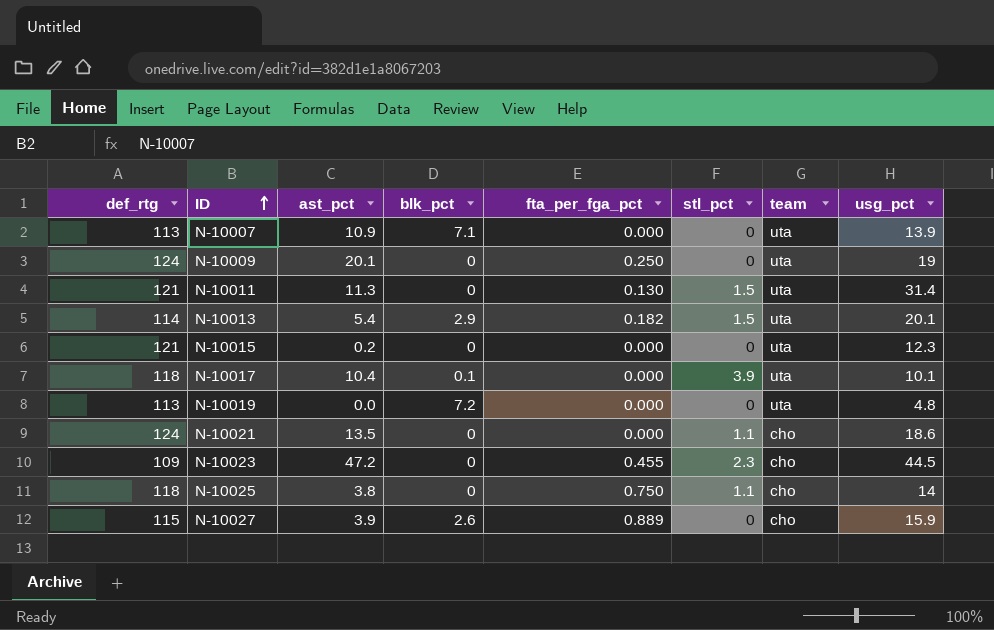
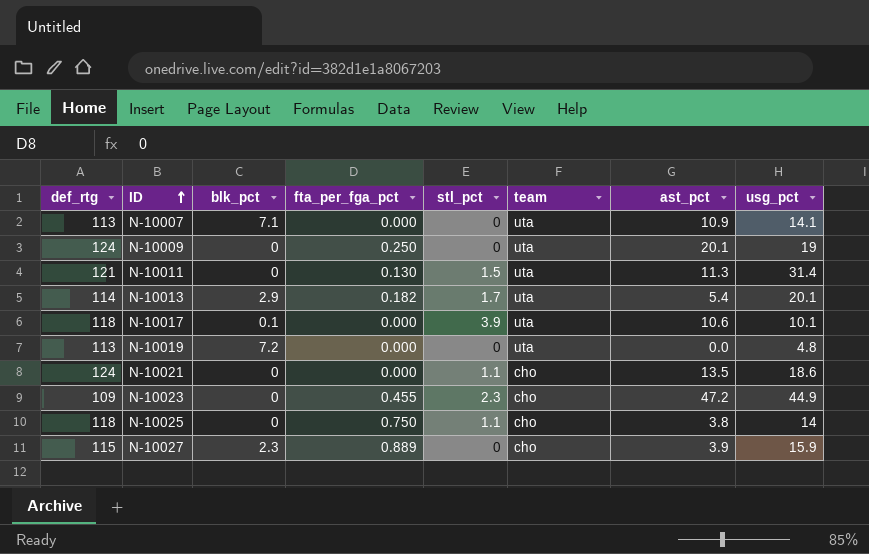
column ast_pct | position: 3 -> 7
row N-10015: 121 | 0.2 | 0 | 0.000 | 0 | uta | 12.3 -> none
N-10007 | usg_pct: 13.9 -> 14.1
N-10013 | stl_pct: 1.5 -> 1.7
N-10017 | ast_pct: 10.4 -> 10.6
N-10023 | usg_pct: 44.5 -> 44.9
N-10027 | blk_pct: 2.6 -> 2.3

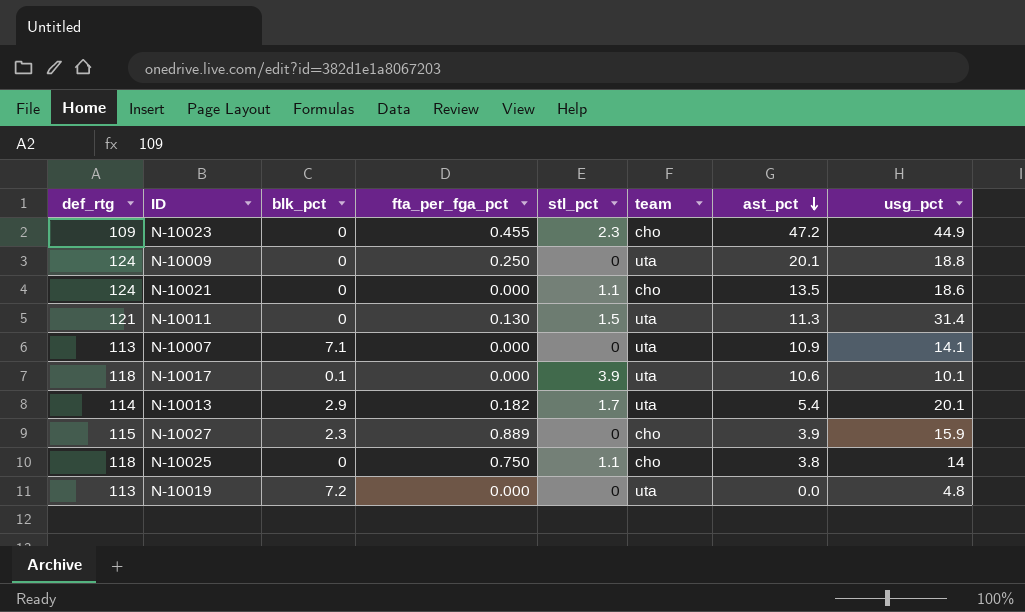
row order: ID ascending -> ast_pct descending
N-10009 | usg_pct: 19 -> 18.8

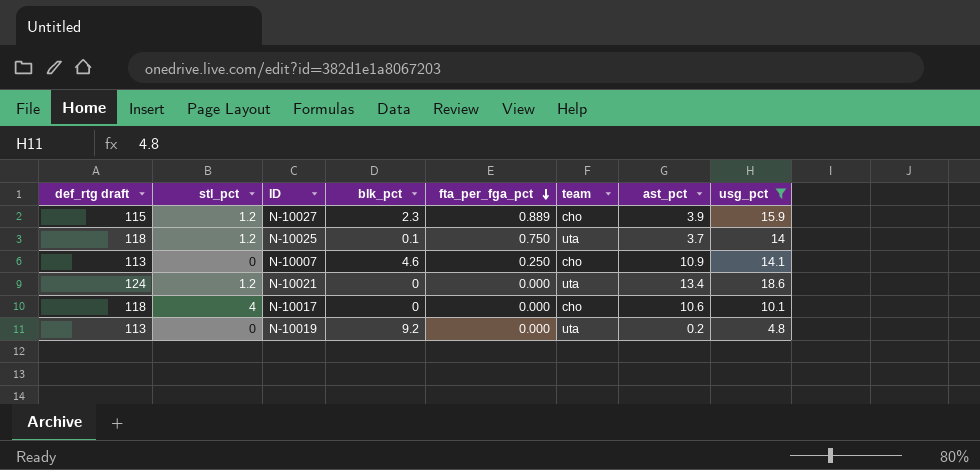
filter: none -> usg_pct <= 18.6
row order: ast_pct descending -> fta_per_fga_pct descending
column name: def_rtg -> def_rtg draft
column stl_pct | position: 5 -> 2
N-10027 | stl_pct: 0 -> 1.2
N-10025 | stl_pct: 1.1 -> 1.2
N-10025 | blk_pct: 0 -> 0.1
N-10025 | team: cho -> uta
N-10025 | ast_pct: 3.8 -> 3.7
N-10007 | blk_pct: 7.1 -> 4.6
N-10007 | fta_per_fga_pct: 0.000 -> 0.250
N-10007 | team: uta -> cho
N-10021 | stl_pct: 1.1 -> 1.2
N-10021 | team: cho -> uta
N-10021 | ast_pct: 13.5 -> 13.4
N-10017 | stl_pct: 3.9 -> 4
N-10017 | blk_pct: 0.1 -> 0
N-10017 | team: uta -> cho
N-10019 | blk_pct: 7.2 -> 9.2
N-10019 | ast_pct: 0.0 -> 0.2

